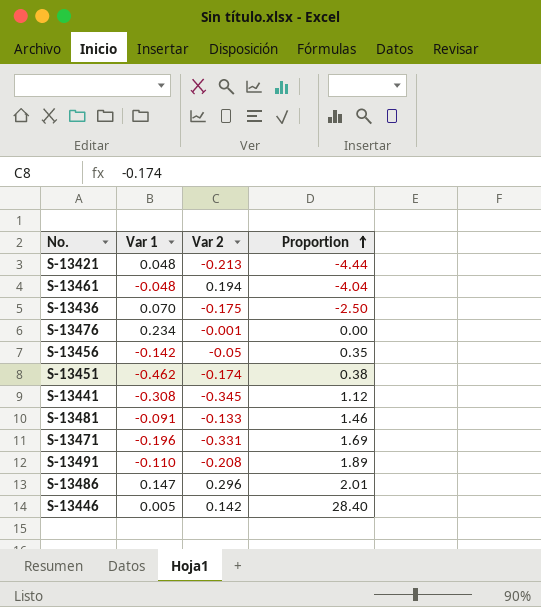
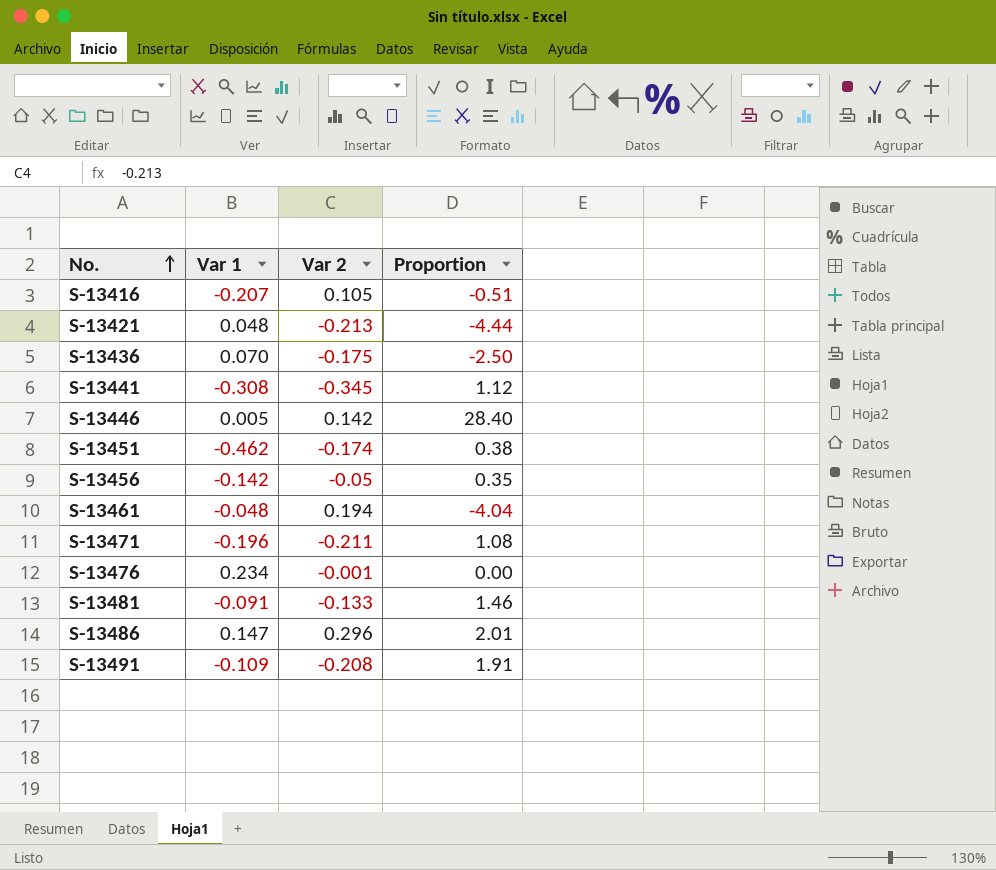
row order: Proportion ascending -> No. ascending
row S-13416: none -> -0.207 | 0.105 | -0.51
S-13471 | Var 2: -0.331 -> -0.211
S-13471 | Proportion: 1.69 -> 1.08
S-13491 | Var 1: -0.110 -> -0.109
S-13491 | Proportion: 1.89 -> 1.91

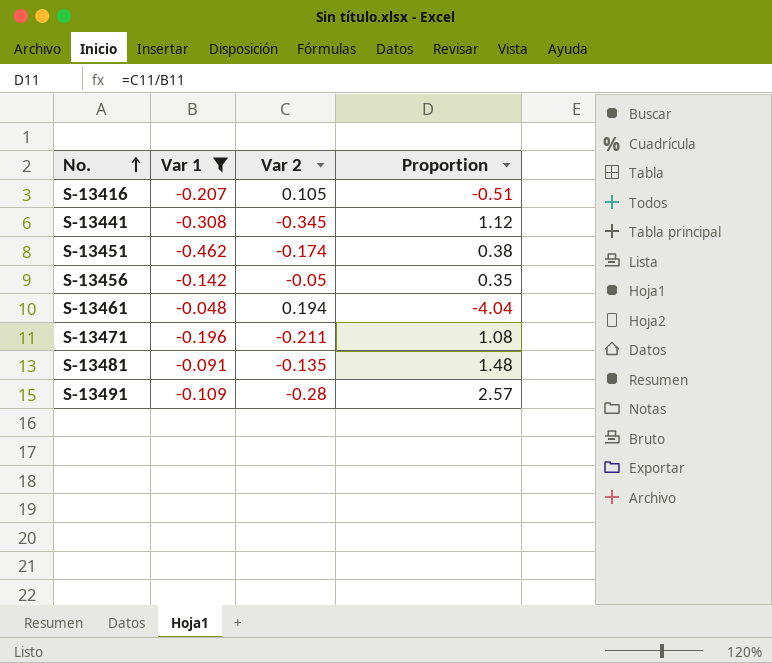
filter: none -> Var 1 <= -0.048
S-13481 | Var 2: -0.133 -> -0.135
S-13481 | Proportion: 1.46 -> 1.48
S-13491 | Var 2: -0.208 -> -0.28
S-13491 | Proportion: 1.91 -> 2.57

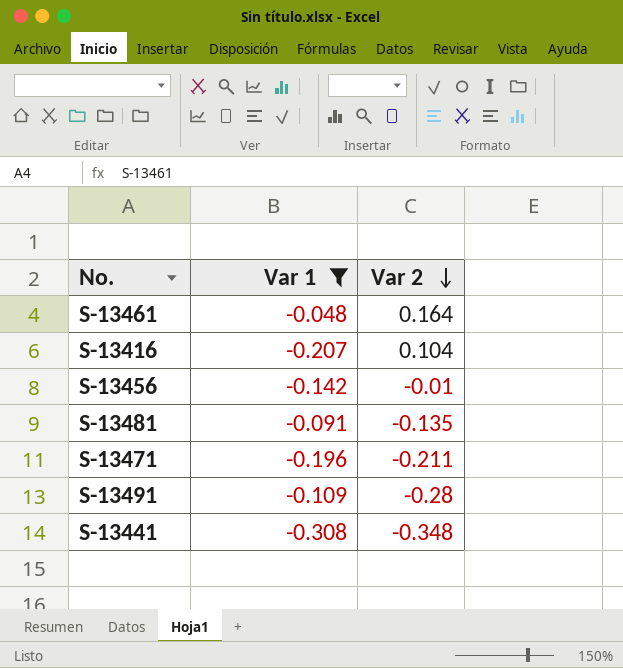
row order: No. ascending -> Var 2 descending
column Proportion | formula: [Var 2] / [Var 1] -> none
row S-13451: -0.462 | -0.174 | 0.38 -> none
S-13461 | Var 2: 0.194 -> 0.164
S-13416 | Var 2: 0.105 -> 0.104
S-13456 | Var 2: -0.05 -> -0.01
S-13441 | Var 2: -0.345 -> -0.348

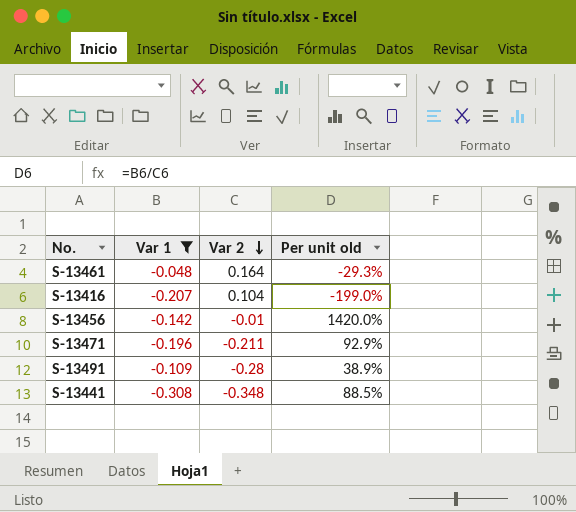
column Per unit old | formula: none -> [Var 1] / [Var 2]
row S-13481: -0.091 | -0.135 -> none

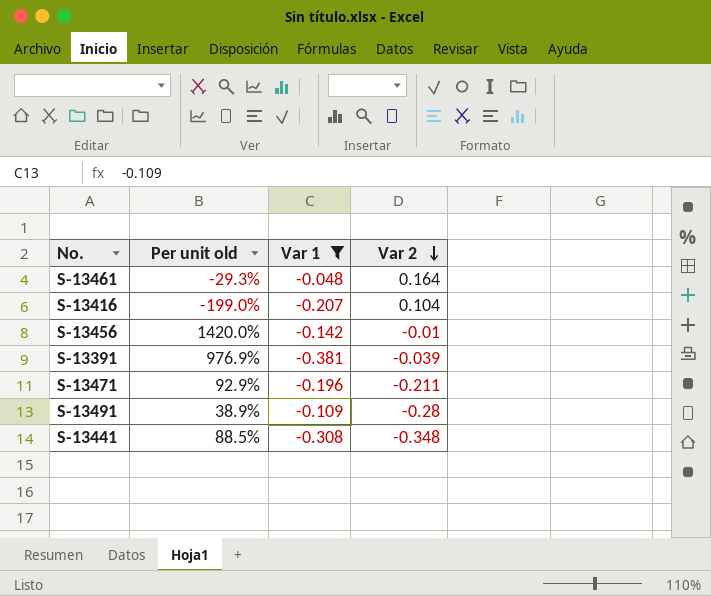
column Per unit old | position: 4 -> 2
row S-13391: none -> 976.9% | -0.381 | -0.039

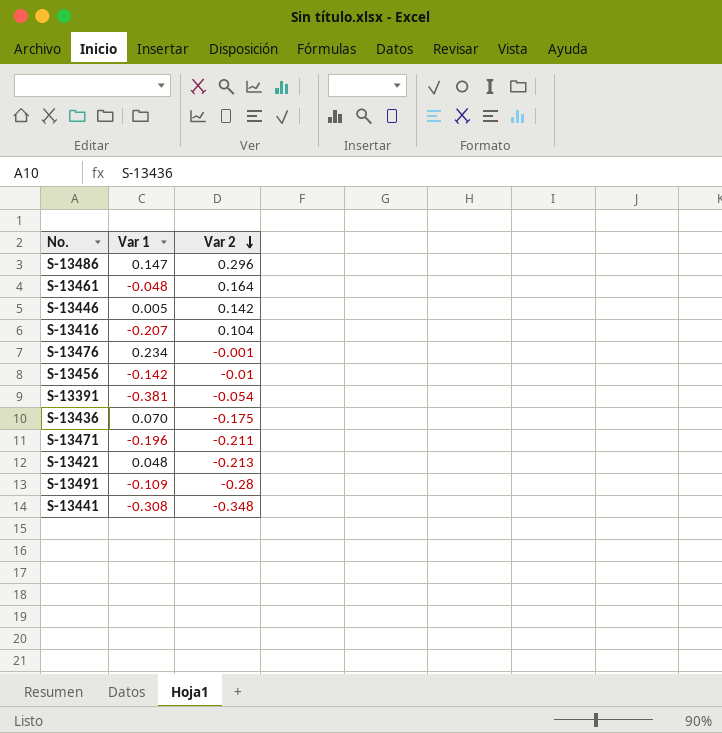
filter: Var 1 <= -0.048 -> none
column Per unit old | formula: [Var 1] / [Var 2] -> none
S-13391 | Var 2: -0.039 -> -0.054

